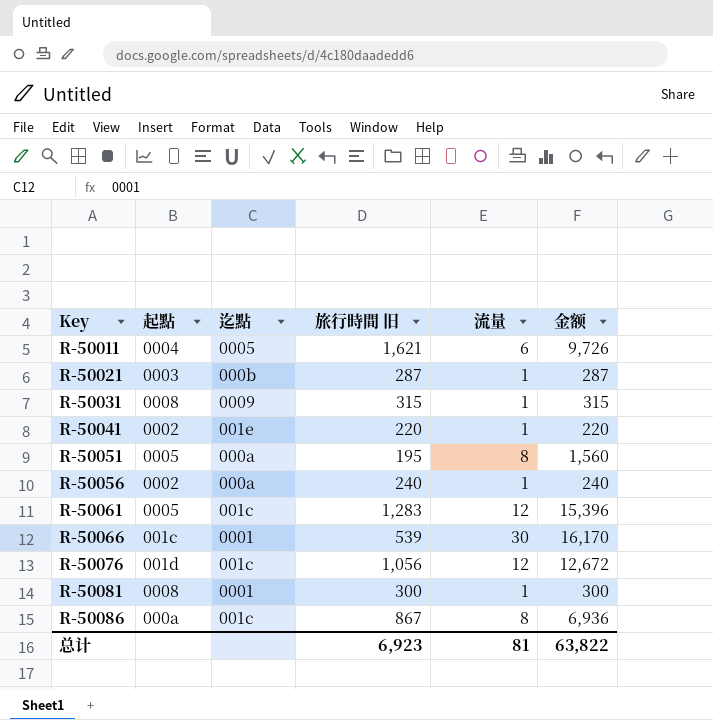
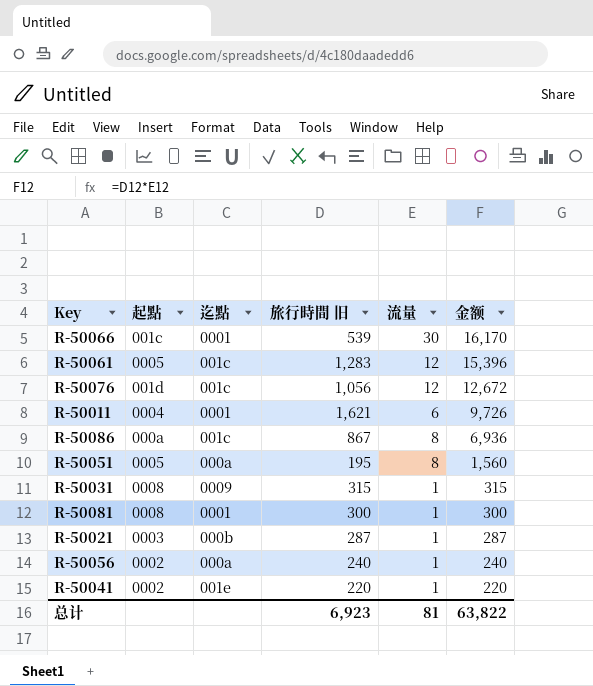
row order: Key ascending -> 金额 descending
R-50011 | 迄點: 0005 -> 0001

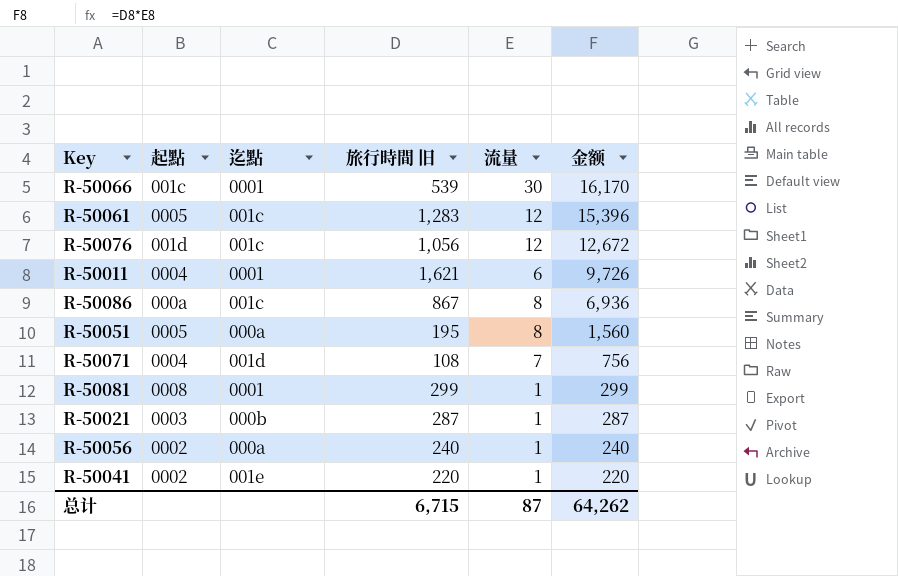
row R-50031: 0008 | 0009 | 315 | 1 | 315 -> none
row R-50071: none -> 0004 | 001d | 108 | 7 | 756
R-50081 | 旅行時間 旧: 300 -> 299
R-50081 | 金额: 300 -> 299
总计 | 旅行時間 旧: 6,923 -> 6,715
总计 | 流量: 81 -> 87
总计 | 金额: 63,822 -> 64,262

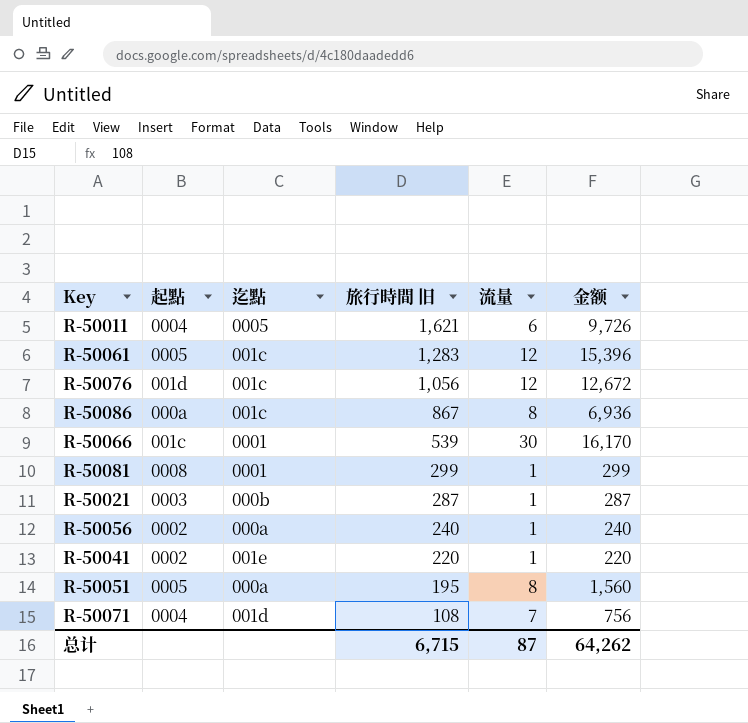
row order: 金额 descending -> 旅行時間 旧 descending
R-50011 | 迄點: 0001 -> 0005

